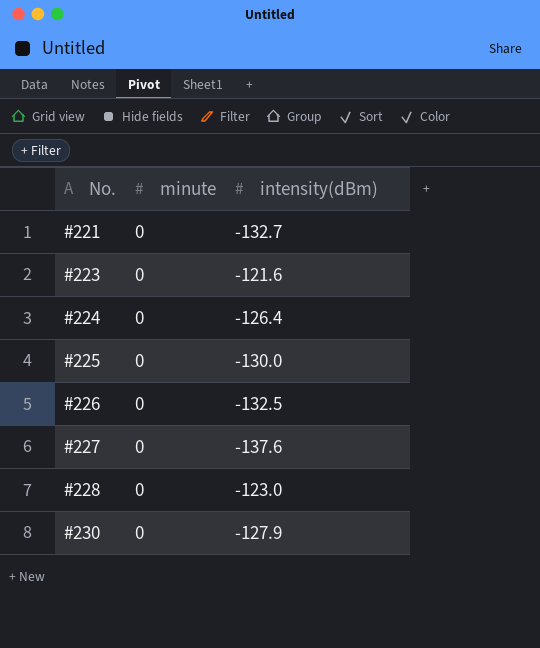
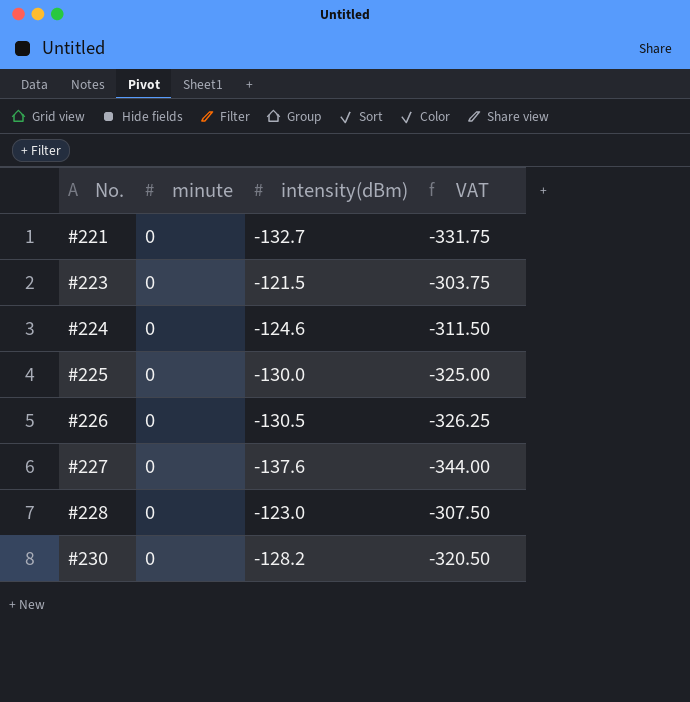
column VAT | formula: none -> [intensity(dBm)] * 2.5
#223 | intensity(dBm): -121.6 -> -121.5
#224 | intensity(dBm): -126.4 -> -124.6
#226 | intensity(dBm): -132.5 -> -130.5
#230 | intensity(dBm): -127.9 -> -128.2

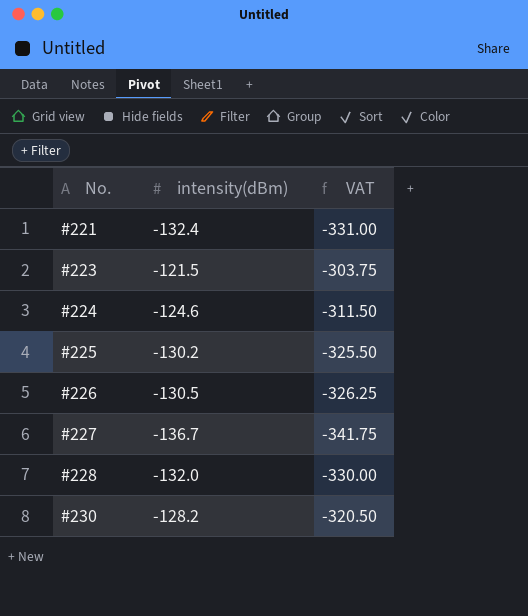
column minute | position: 2 -> none
#221 | intensity(dBm): -132.7 -> -132.4
#221 | VAT: -331.75 -> -331.00
#225 | intensity(dBm): -130.0 -> -130.2
#225 | VAT: -325.00 -> -325.50
#227 | intensity(dBm): -137.6 -> -136.7
#227 | VAT: -344.00 -> -341.75
#228 | intensity(dBm): -123.0 -> -132.0
#228 | VAT: -307.50 -> -330.00

